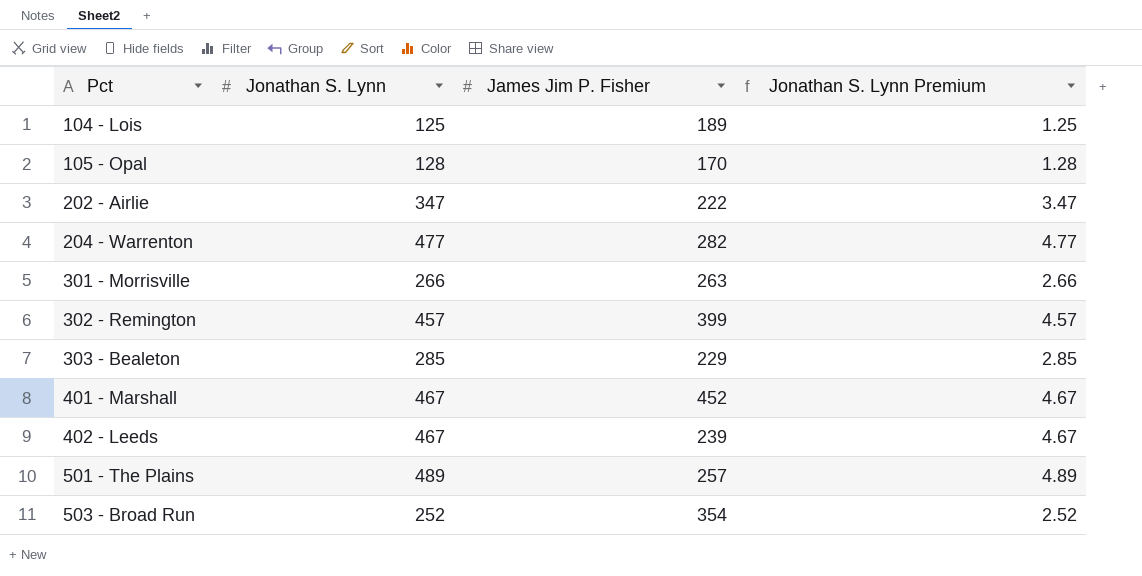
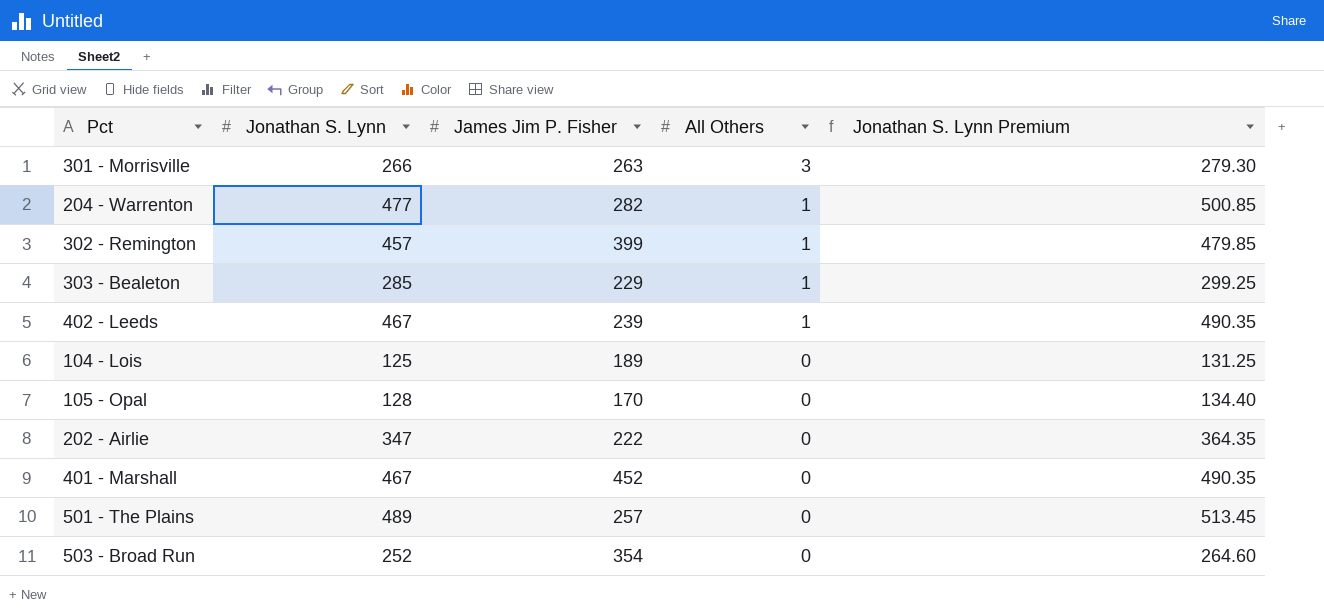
row order: Pct ascending -> All Others descending
column All Others | position: none -> 4
column Jonathan S. Lynn Premium | formula: [Jonathan S. Lynn] * 0.01 -> [Jonathan S. Lynn] * 1.05

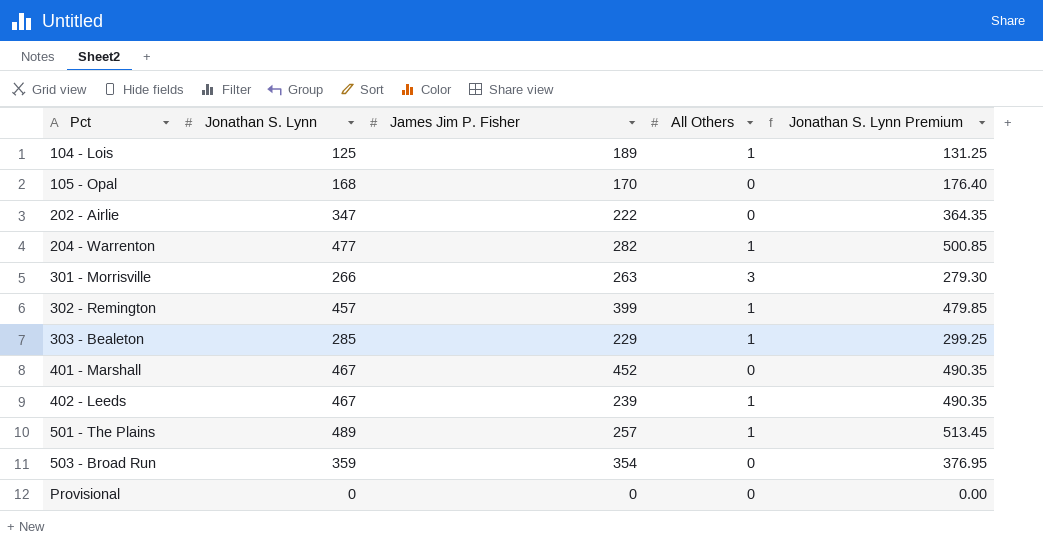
row order: All Others descending -> Pct ascending
104 - Lois | All Others: 0 -> 1
105 - Opal | Jonathan S. Lynn: 128 -> 168
105 - Opal | Jonathan S. Lynn Premium: 134.40 -> 176.40
501 - The Plains | All Others: 0 -> 1
503 - Broad Run | Jonathan S. Lynn: 252 -> 359
503 - Broad Run | Jonathan S. Lynn Premium: 264.60 -> 376.95
row Provisional: none -> 0 | 0 | 0 | 0.00

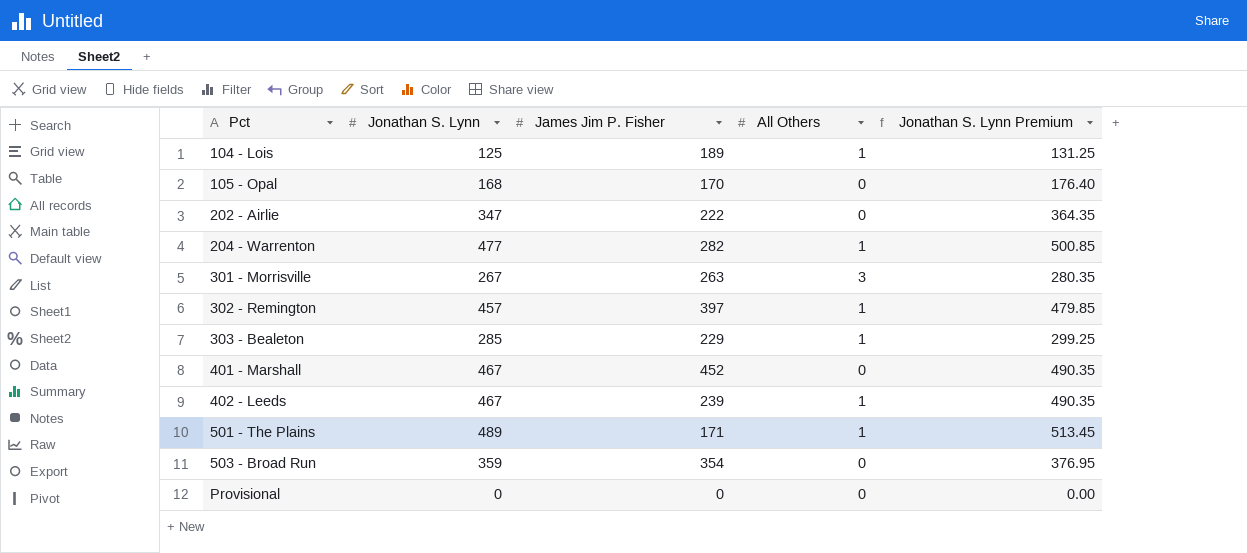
301 - Morrisville | Jonathan S. Lynn: 266 -> 267
301 - Morrisville | Jonathan S. Lynn Premium: 279.30 -> 280.35
302 - Remington | James Jim P. Fisher: 399 -> 397
501 - The Plains | James Jim P. Fisher: 257 -> 171

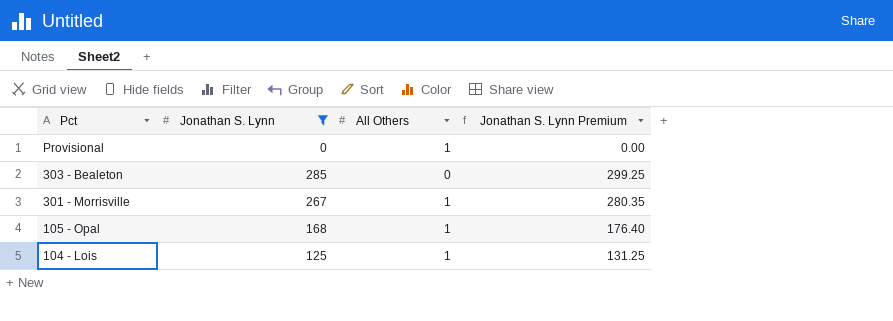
filter: none -> Jonathan S. Lynn <= 285
row order: Pct ascending -> Pct descending
column James Jim P. Fisher | position: 3 -> none
Provisional | All Others: 0 -> 1
303 - Bealeton | All Others: 1 -> 0
301 - Morrisville | All Others: 3 -> 1
105 - Opal | All Others: 0 -> 1

